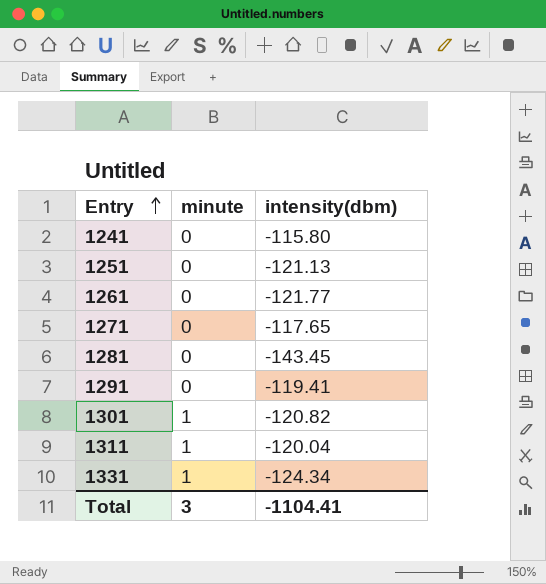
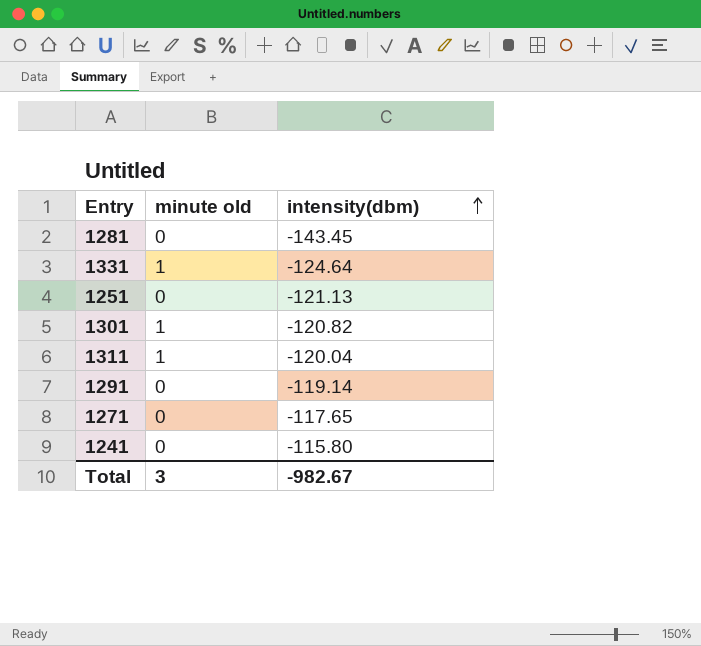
row order: Entry ascending -> intensity(dbm) ascending
column name: minute -> minute old
row 1261: 0 | -121.77 -> none
1331 | intensity(dbm): -124.34 -> -124.64
1291 | intensity(dbm): -119.41 -> -119.14
Total | intensity(dbm): -1104.41 -> -982.67

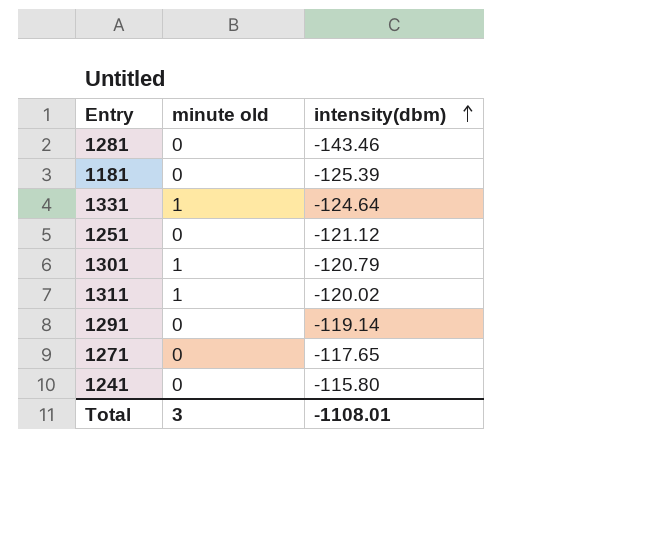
1281 | intensity(dbm): -143.45 -> -143.46
row 1181: none -> 0 | -125.39
1251 | intensity(dbm): -121.13 -> -121.12
1301 | intensity(dbm): -120.82 -> -120.79
1311 | intensity(dbm): -120.04 -> -120.02
Total | intensity(dbm): -982.67 -> -1108.01

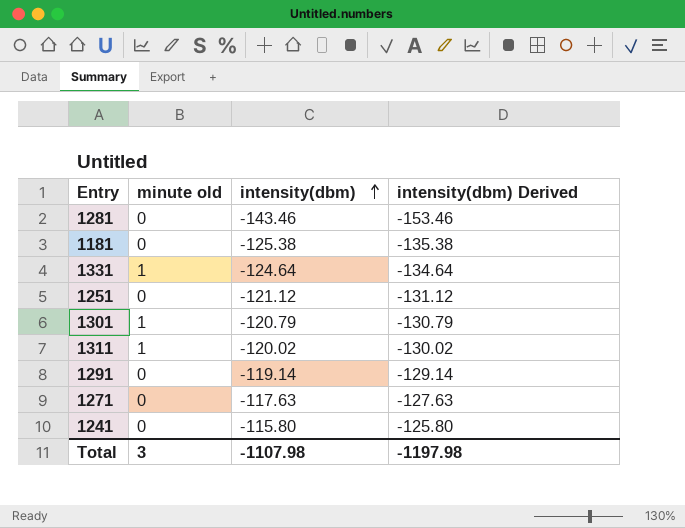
column intensity(dbm) Derived | formula: none -> [intensity(dbm)] - 10
1181 | intensity(dbm): -125.39 -> -125.38
1271 | intensity(dbm): -117.65 -> -117.63
Total | intensity(dbm): -1108.01 -> -1107.98

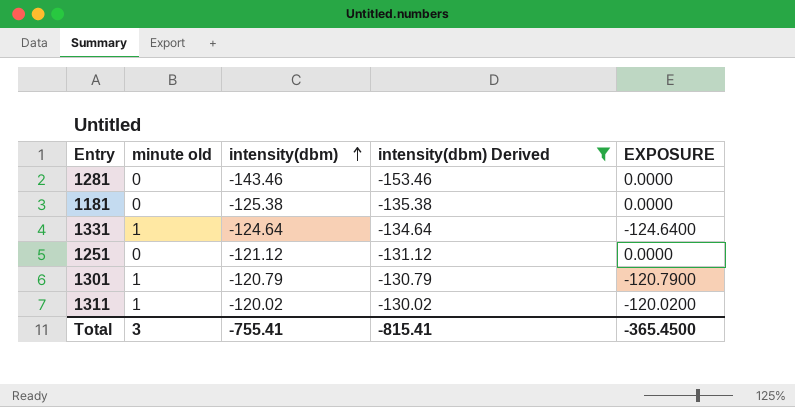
filter: none -> intensity(dbm) Derived <= -130.02
column EXPOSURE | formula: none -> [minute old] * [intensity(dbm)]
Total | intensity(dbm): -1107.98 -> -755.41
Total | intensity(dbm) Derived: -1197.98 -> -815.41

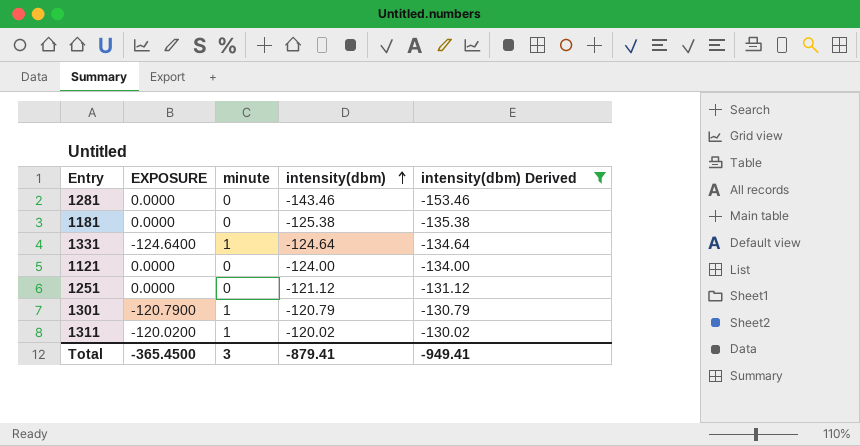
column EXPOSURE | position: 5 -> 2
column name: minute old -> minute
row 1121: none -> 0.0000 | 0 | -124.00 | -134.00
Total | intensity(dbm): -755.41 -> -879.41
Total | intensity(dbm) Derived: -815.41 -> -949.41

